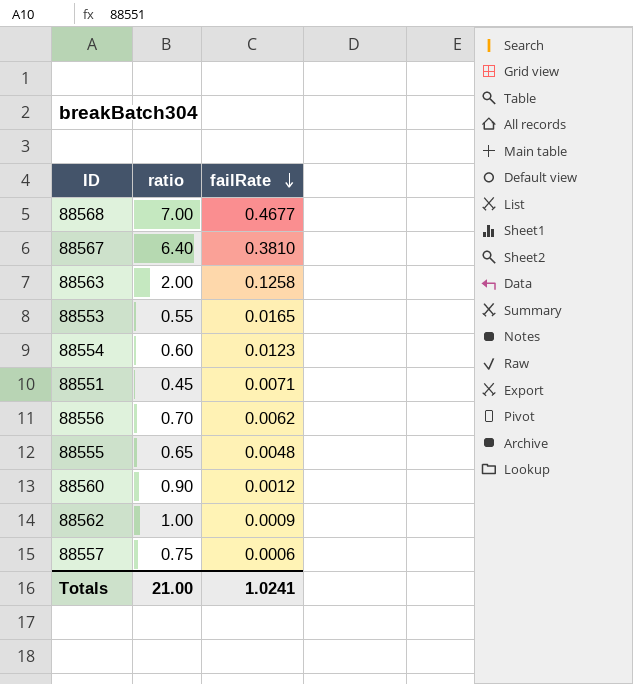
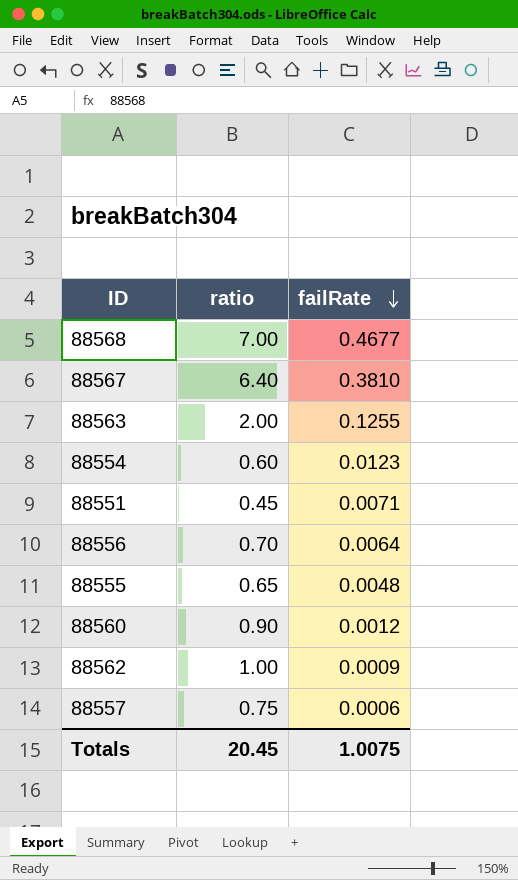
row 88553: 0.55 | 0.0165 -> none
88563 | failRate: 0.1258 -> 0.1255
88556 | failRate: 0.0062 -> 0.0064
Totals | ratio: 21.00 -> 20.45
Totals | failRate: 1.0241 -> 1.0075

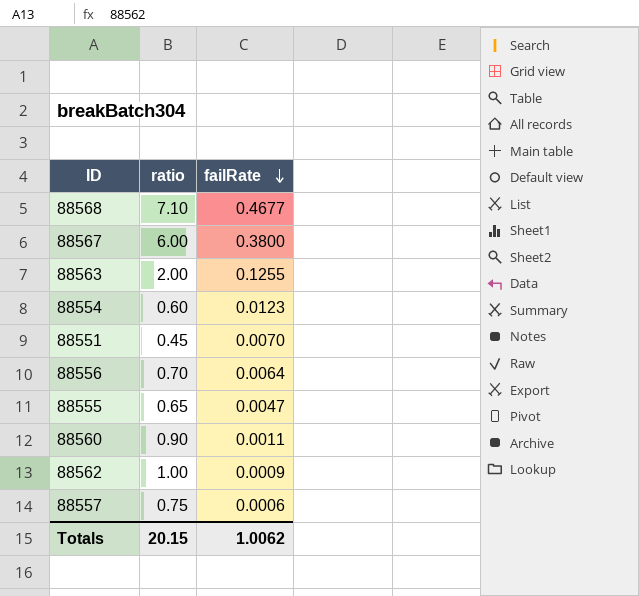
88568 | ratio: 7.00 -> 7.10
88567 | ratio: 6.40 -> 6.00
88567 | failRate: 0.3810 -> 0.3800
88551 | failRate: 0.0071 -> 0.0070
88555 | failRate: 0.0048 -> 0.0047
88560 | failRate: 0.0012 -> 0.0011
Totals | ratio: 20.45 -> 20.15
Totals | failRate: 1.0075 -> 1.0062

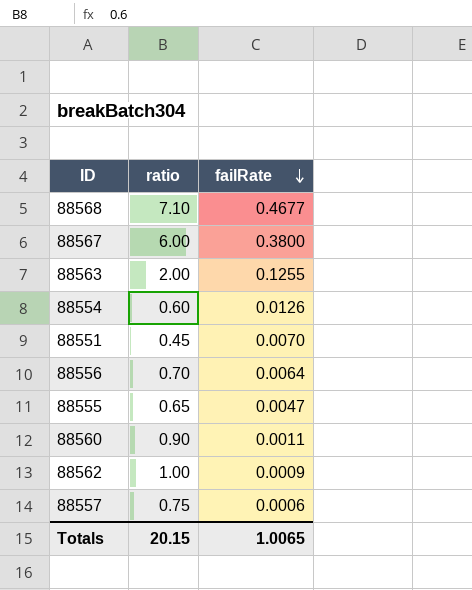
88554 | failRate: 0.0123 -> 0.0126
Totals | failRate: 1.0062 -> 1.0065

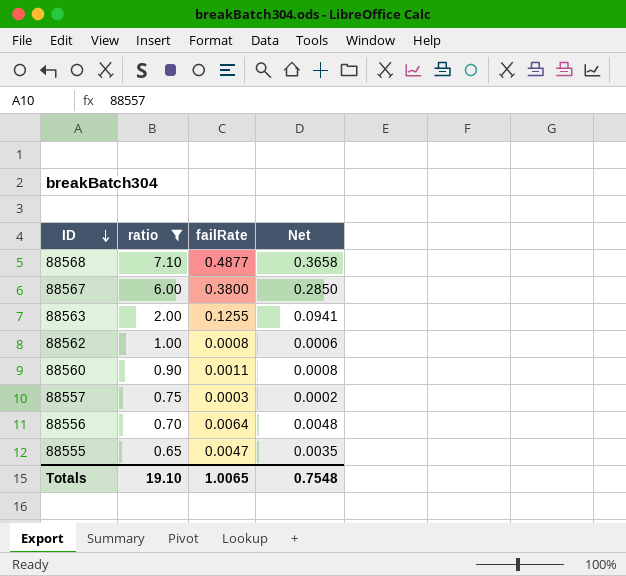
filter: none -> ratio >= 0.65
row order: failRate descending -> ID descending
column Net | formula: none -> [failRate] * 0.75
88568 | failRate: 0.4677 -> 0.4877
88562 | failRate: 0.0009 -> 0.0008
88557 | failRate: 0.0006 -> 0.0003
Totals | ratio: 20.15 -> 19.10

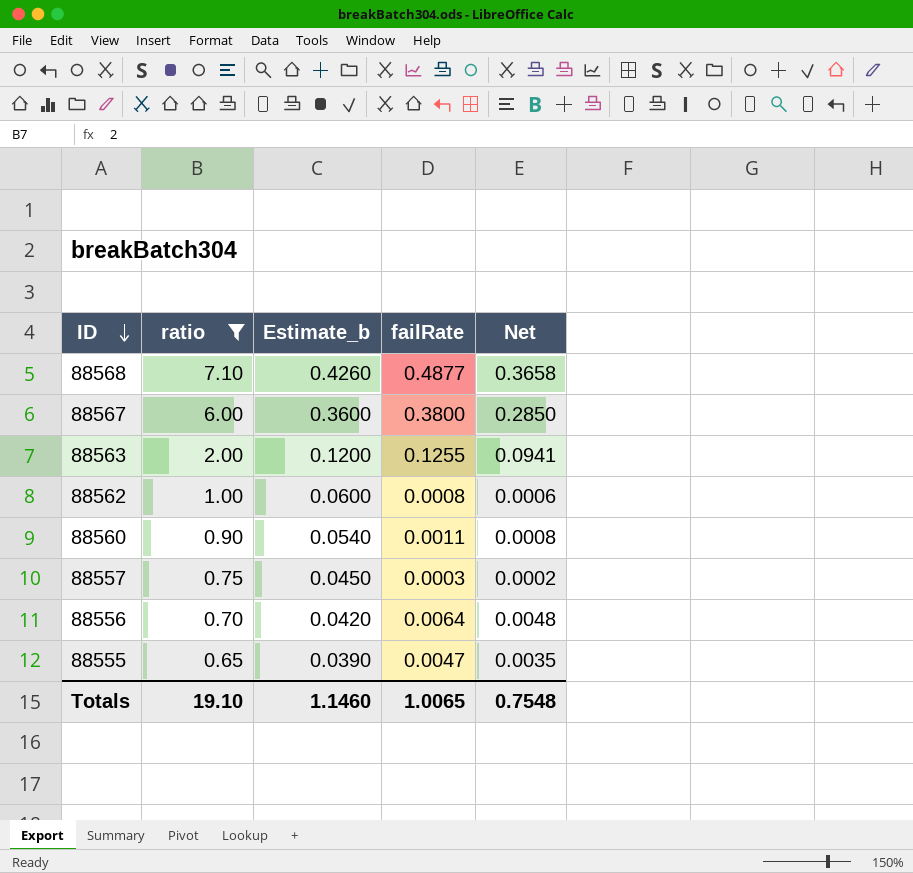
column Estimate_b | formula: none -> [ratio] * 0.06

